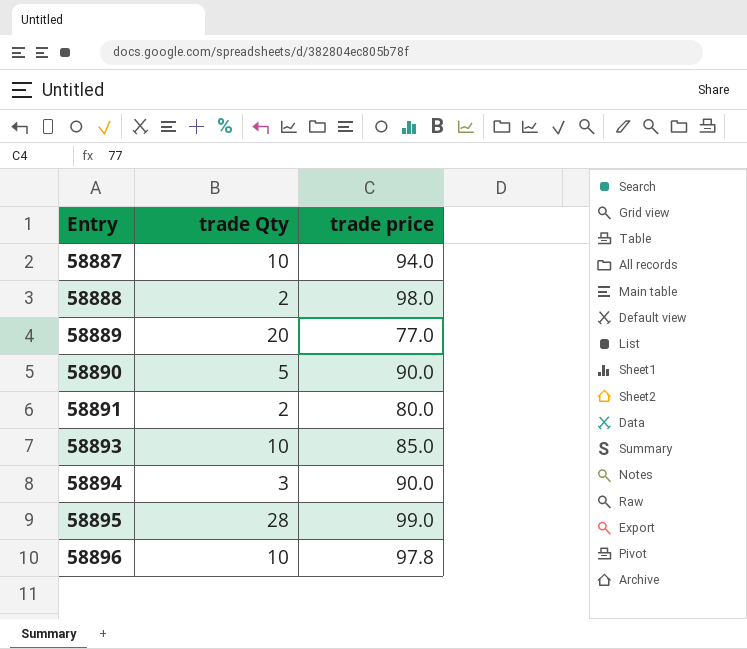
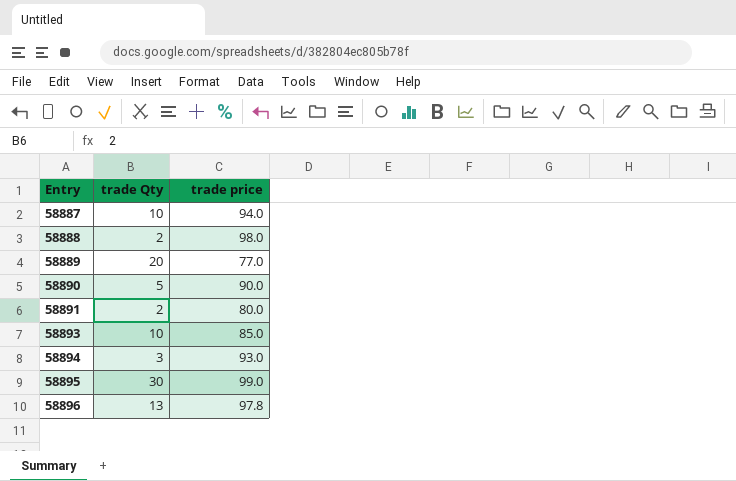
58894 | trade price: 90.0 -> 93.0
58895 | trade Qty: 28 -> 30
58896 | trade Qty: 10 -> 13

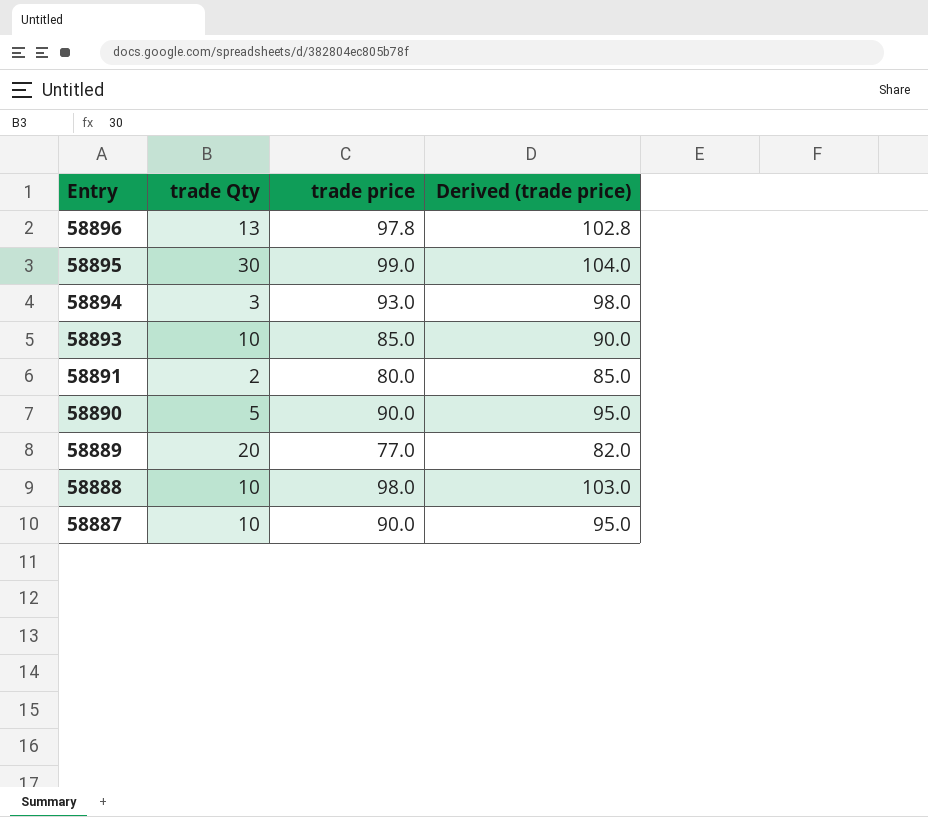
row order: Entry ascending -> Entry descending
column Derived (trade price) | formula: none -> [trade price] + 5
58888 | trade Qty: 2 -> 10
58887 | trade price: 94.0 -> 90.0

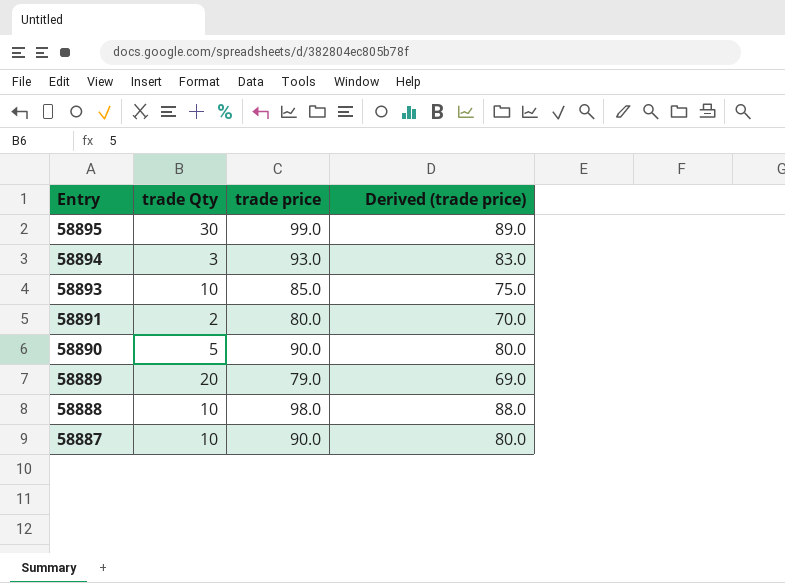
column Derived (trade price) | formula: [trade price] + 5 -> [trade price] - 10
row 58896: 13 | 97.8 | 102.8 -> none
58889 | trade price: 77.0 -> 79.0

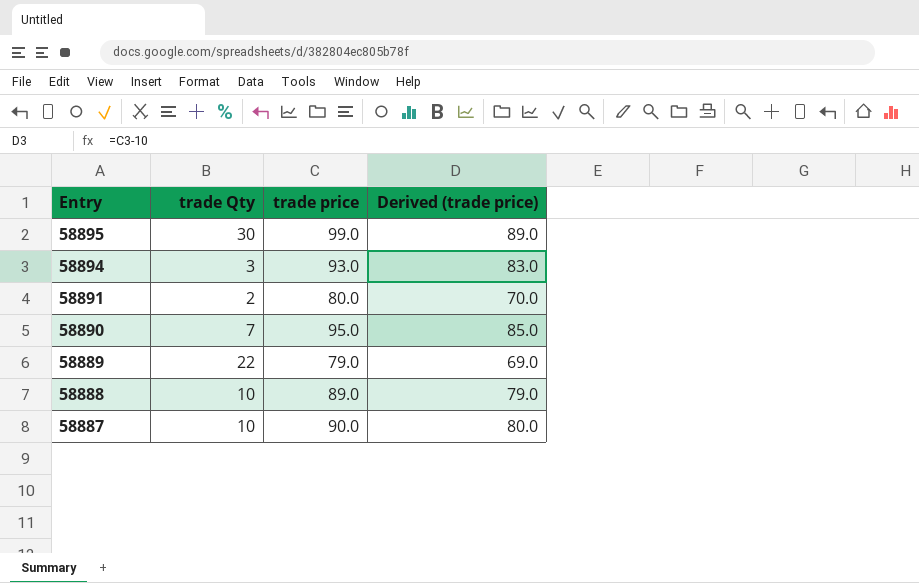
row 58893: 10 | 85.0 | 75.0 -> none
58890 | trade Qty: 5 -> 7
58890 | trade price: 90.0 -> 95.0
58890 | Derived (trade price): 80.0 -> 85.0
58889 | trade Qty: 20 -> 22
58888 | trade price: 98.0 -> 89.0
58888 | Derived (trade price): 88.0 -> 79.0

